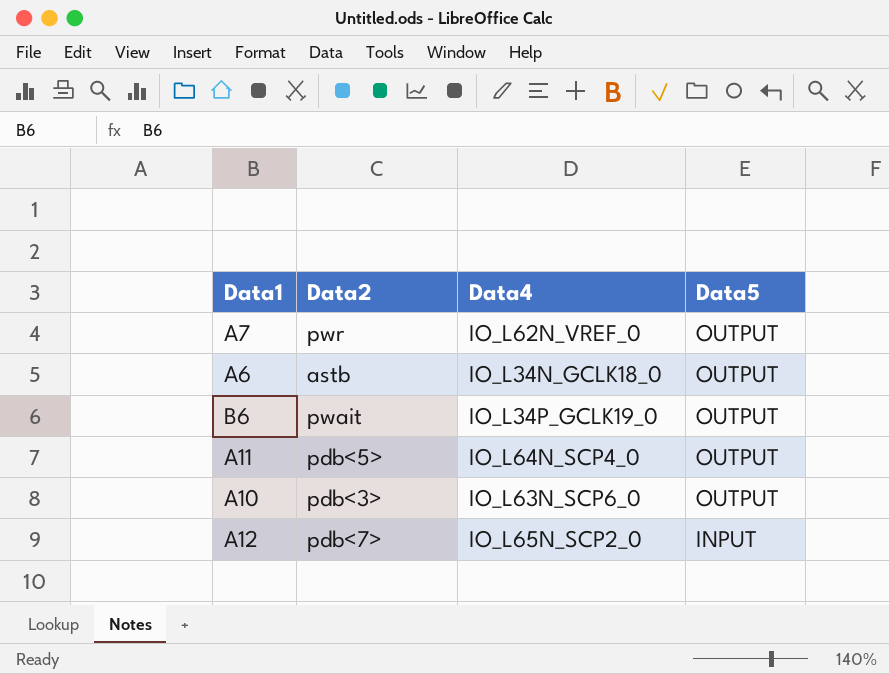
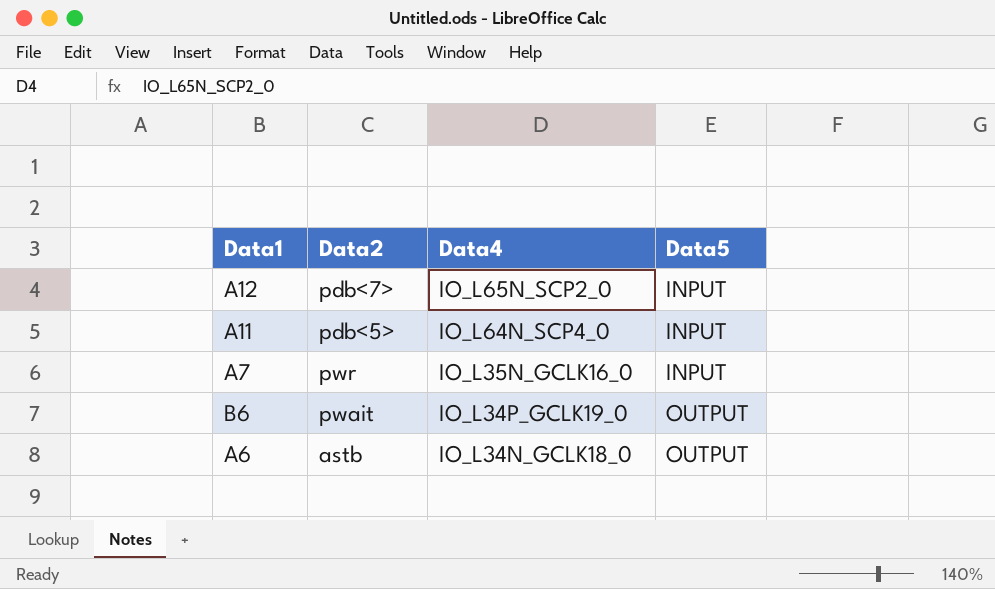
row order: Data5 descending -> Data4 descending
row A10: pdb<3> | IO_L63N_SCP6_0 | OUTPUT -> none
A11 | Data5: OUTPUT -> INPUT
A7 | Data4: IO_L62N_VREF_0 -> IO_L35N_GCLK16_0
A7 | Data5: OUTPUT -> INPUT

